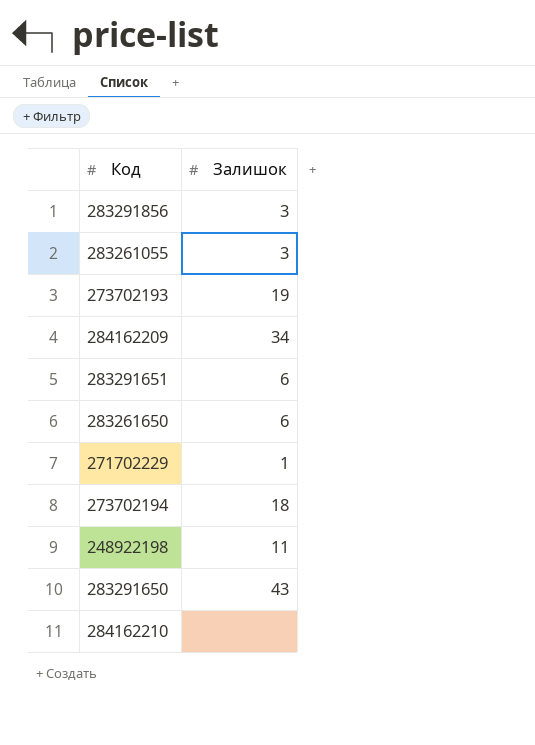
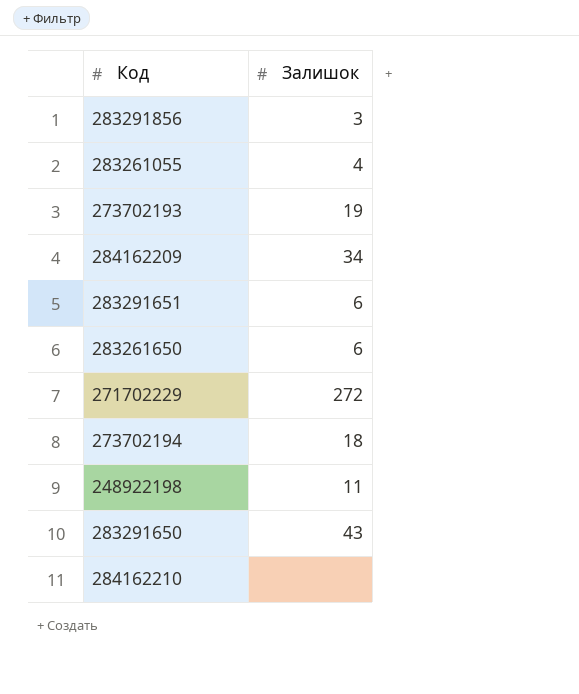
283261055 | Залишок: 3 -> 4
271702229 | Залишок: 1 -> 272

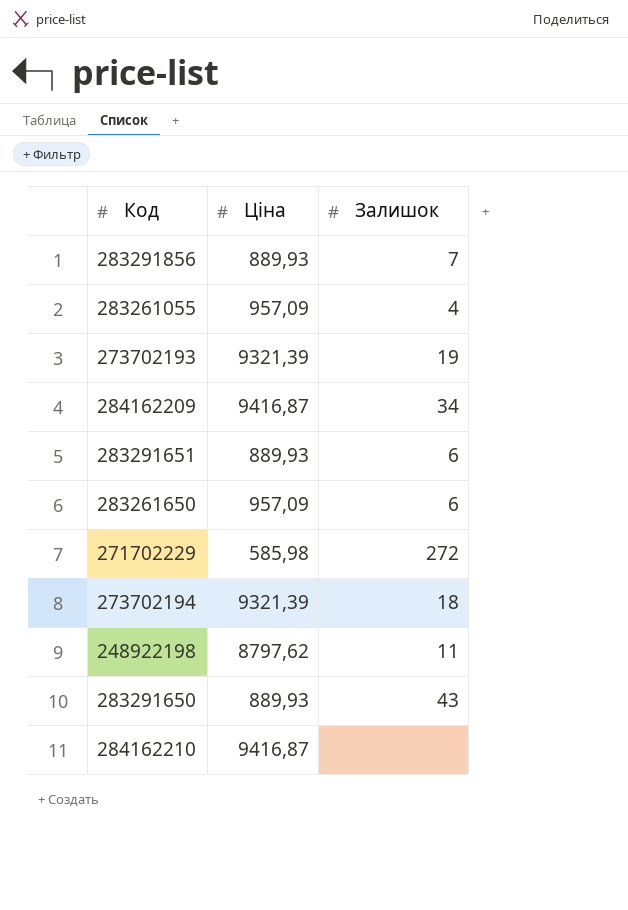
column Ціна | position: none -> 2
283291856 | Залишок: 3 -> 7

